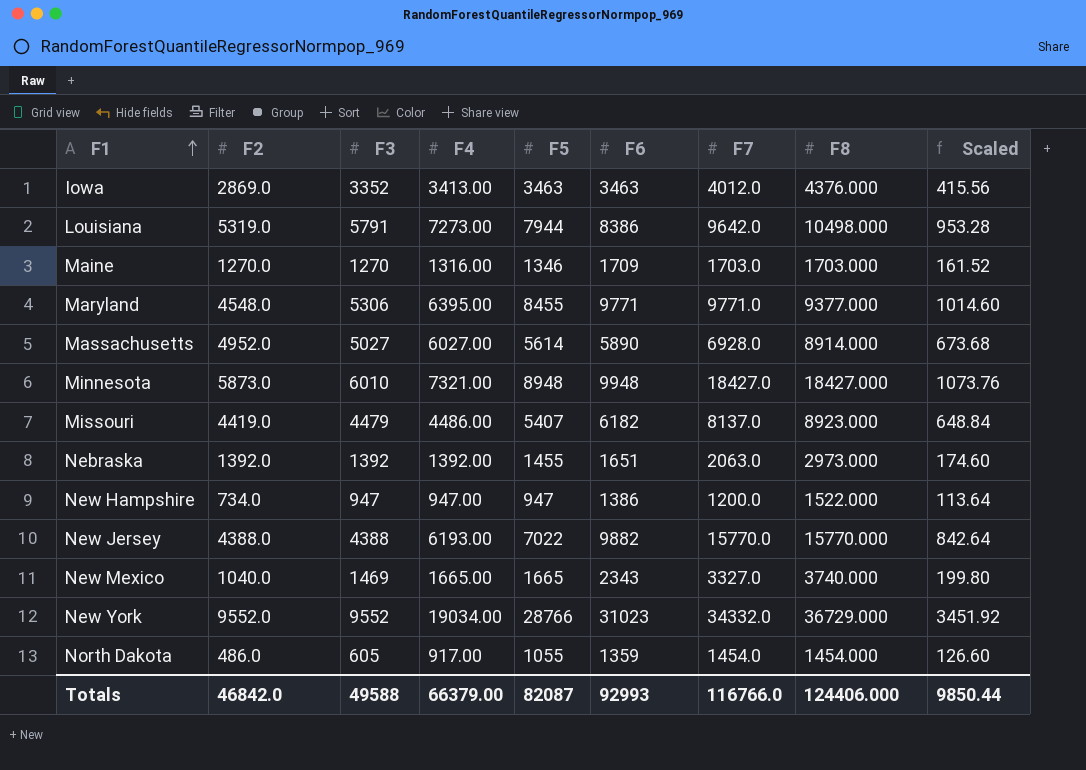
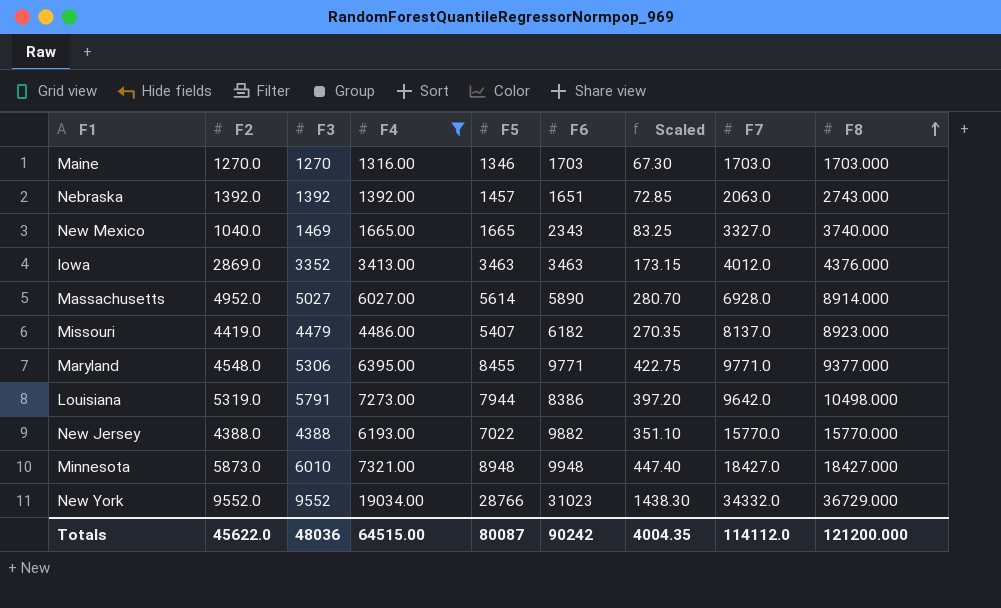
filter: none -> F4 >= 1316.00
row order: F1 ascending -> F8 ascending
column Scaled | formula: [F5] * 0.12 -> [F5] * 0.05
column Scaled | position: 9 -> 7
Maine | F6: 1709 -> 1703
Nebraska | F5: 1455 -> 1457
Nebraska | F8: 2973.000 -> 2743.000
Totals | F2: 46842.0 -> 45622.0
Totals | F3: 49588 -> 48036
Totals | F4: 66379.00 -> 64515.00
Totals | F5: 82087 -> 80087
Totals | F6: 92993 -> 90242
Totals | Scaled: 9850.44 -> 4004.35
Totals | F7: 116766.0 -> 114112.0
Totals | F8: 124406.000 -> 121200.000

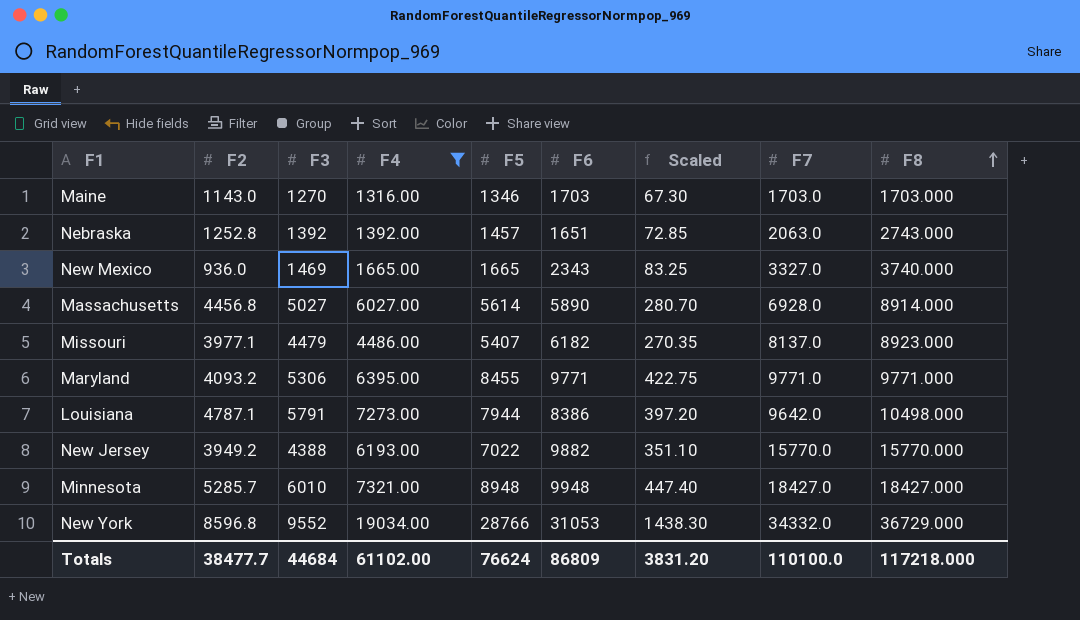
row Iowa: 2869.0 | 3352 | 3413.00 | 3463 | 3463 | 173.15 | 4012.0 | 4376.000 -> none
Maine | F2: 1270.0 -> 1143.0
Nebraska | F2: 1392.0 -> 1252.8
New Mexico | F2: 1040.0 -> 936.0
Massachusetts | F2: 4952.0 -> 4456.8
Missouri | F2: 4419.0 -> 3977.1
Maryland | F2: 4548.0 -> 4093.2
Maryland | F8: 9377.000 -> 9771.000
Louisiana | F2: 5319.0 -> 4787.1
New Jersey | F2: 4388.0 -> 3949.2
Minnesota | F2: 5873.0 -> 5285.7
New York | F2: 9552.0 -> 8596.8
New York | F6: 31023 -> 31053
Totals | F2: 45622.0 -> 38477.7
Totals | F3: 48036 -> 44684
Totals | F4: 64515.00 -> 61102.00
Totals | F5: 80087 -> 76624
Totals | F6: 90242 -> 86809
Totals | Scaled: 4004.35 -> 3831.20
Totals | F7: 114112.0 -> 110100.0
Totals | F8: 121200.000 -> 117218.000

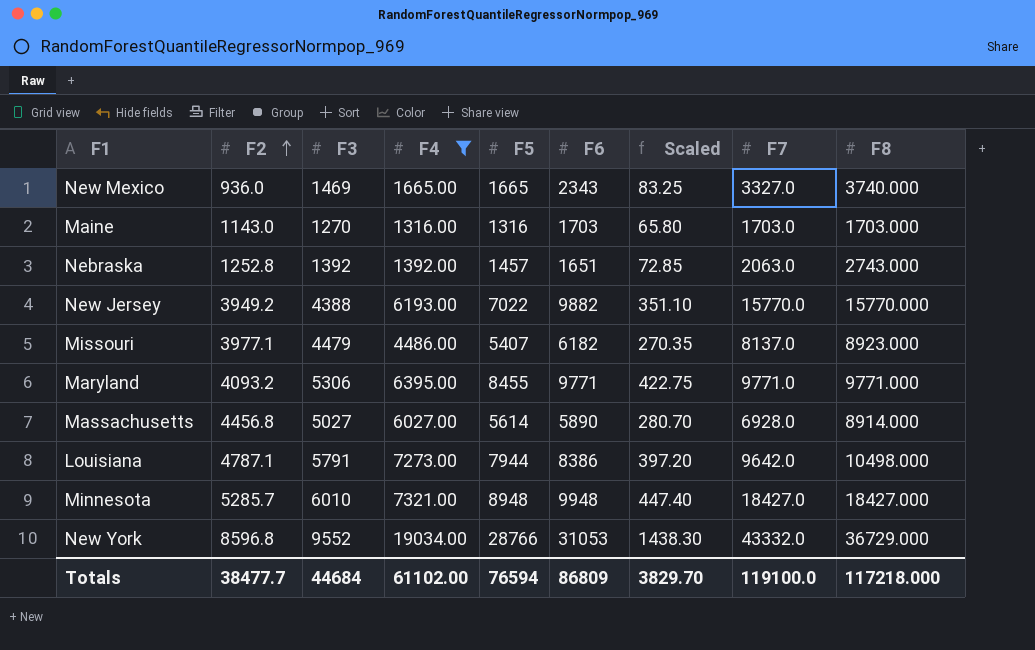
row order: F8 ascending -> F2 ascending
Maine | F5: 1346 -> 1316
Maine | Scaled: 67.30 -> 65.80
New York | F7: 34332.0 -> 43332.0
Totals | F5: 76624 -> 76594
Totals | Scaled: 3831.20 -> 3829.70
Totals | F7: 110100.0 -> 119100.0

